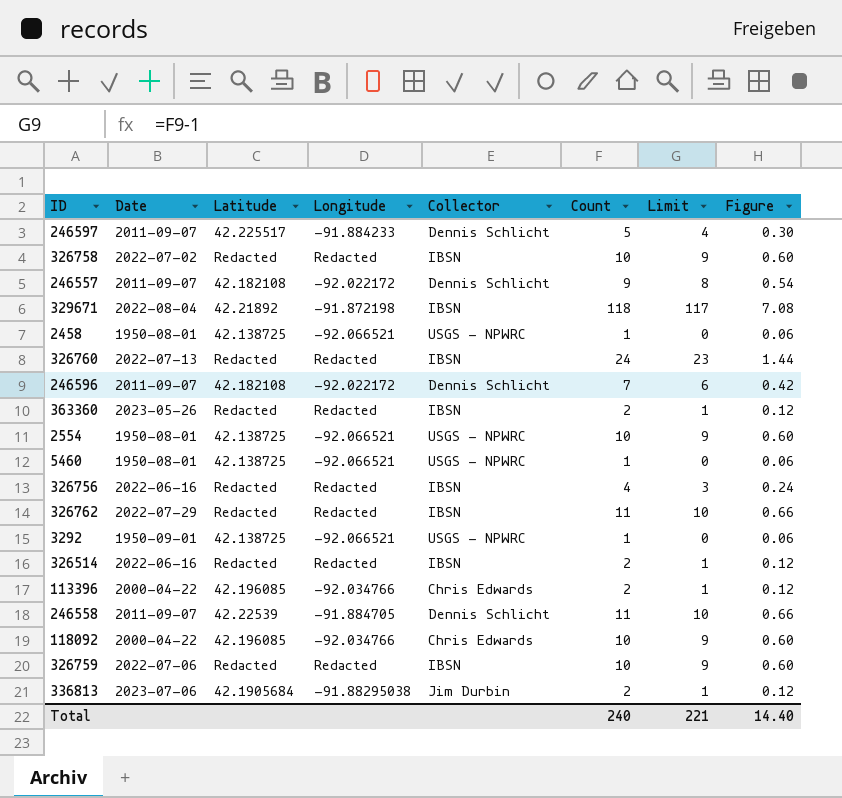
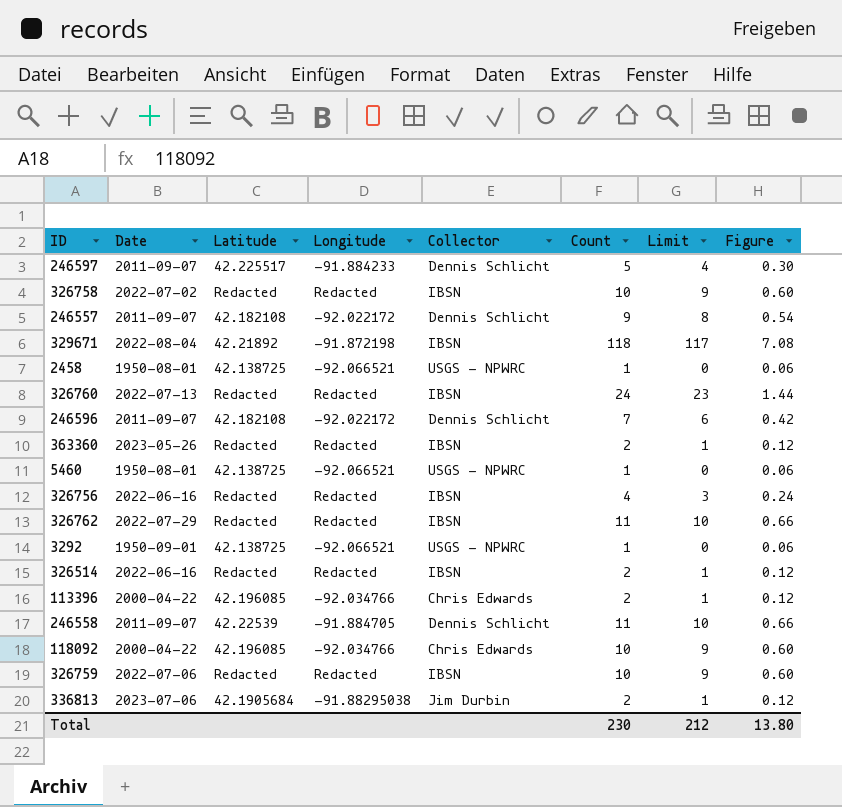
row 2554: 1950-08-01 | 42.138725 | -92.066521 | USGS - NPWRC | 10 | 9 | 0.60 -> none
Total | Count: 240 -> 230
Total | Limit: 221 -> 212
Total | Figure: 14.40 -> 13.80

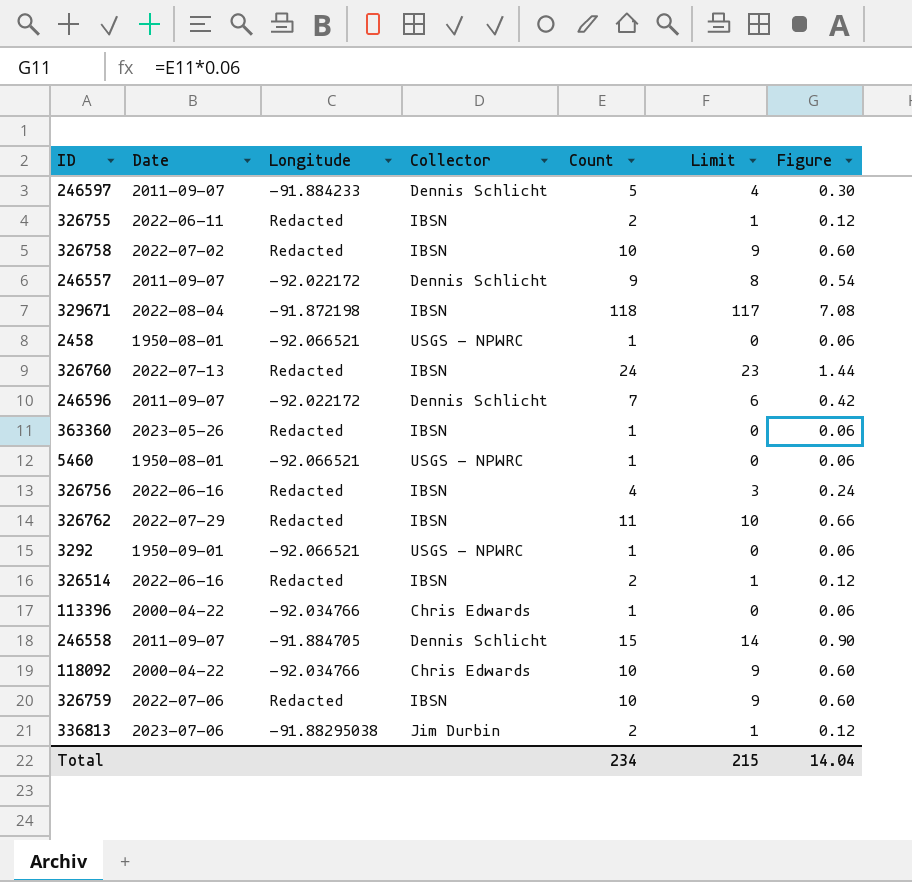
column Latitude | position: 3 -> none
row 326755: none -> 2022-06-11 | Redacted | IBSN | 2 | 1 | 0.12
363360 | Count: 2 -> 1
363360 | Limit: 1 -> 0
363360 | Figure: 0.12 -> 0.06
113396 | Count: 2 -> 1
113396 | Limit: 1 -> 0
113396 | Figure: 0.12 -> 0.06
246558 | Count: 11 -> 15
246558 | Limit: 10 -> 14
246558 | Figure: 0.66 -> 0.90
Total | Count: 230 -> 234
Total | Limit: 212 -> 215
Total | Figure: 13.80 -> 14.04

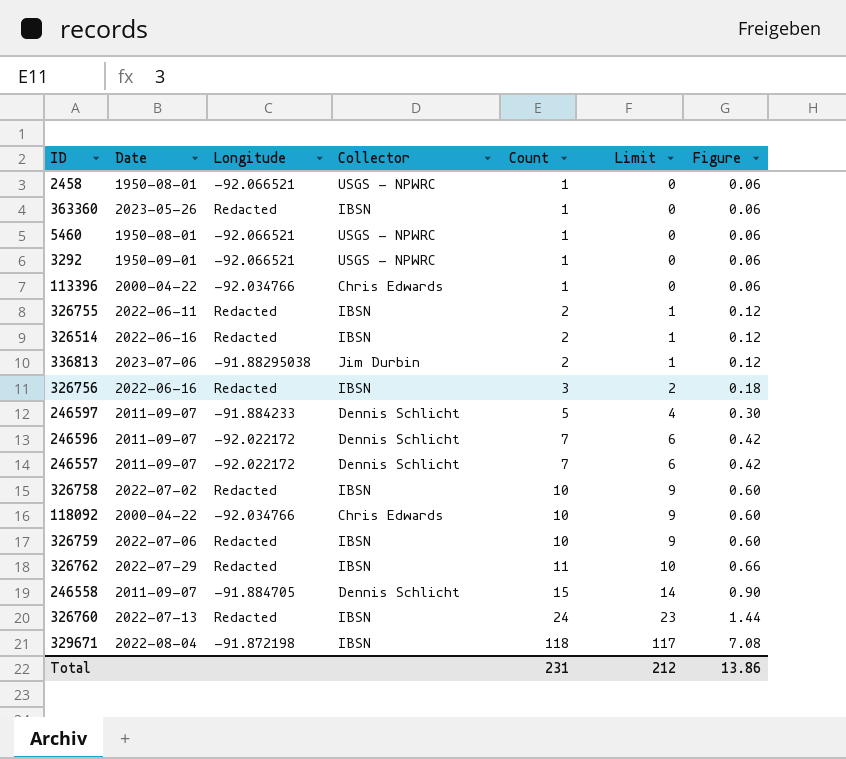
row order: none -> Count ascending
326756 | Count: 4 -> 3
326756 | Limit: 3 -> 2
326756 | Figure: 0.24 -> 0.18
246557 | Count: 9 -> 7
246557 | Limit: 8 -> 6
246557 | Figure: 0.54 -> 0.42
Total | Count: 234 -> 231
Total | Limit: 215 -> 212
Total | Figure: 14.04 -> 13.86

